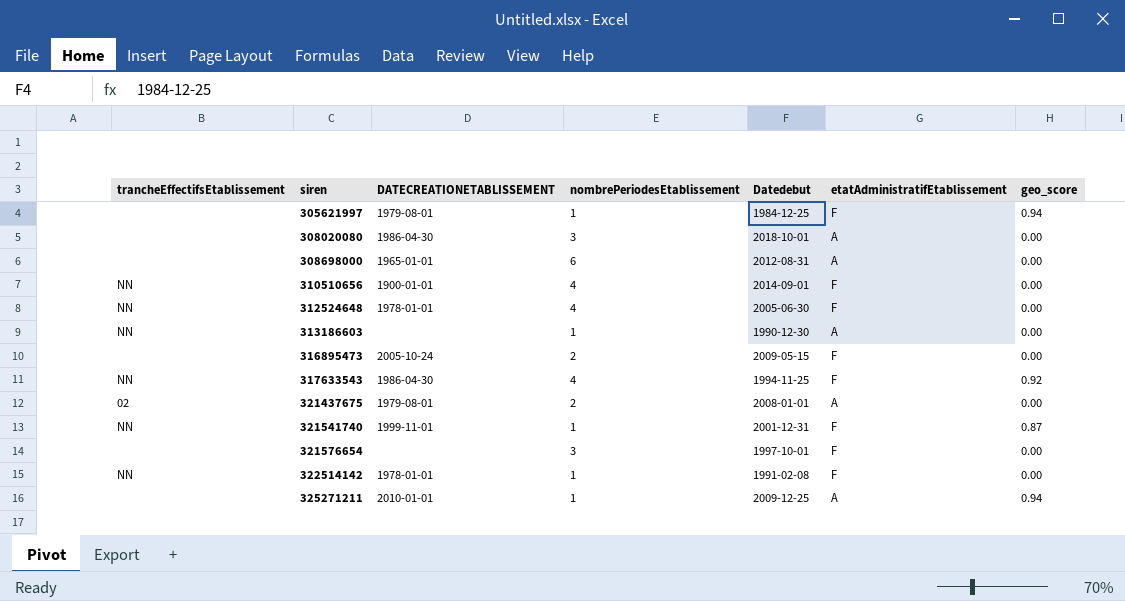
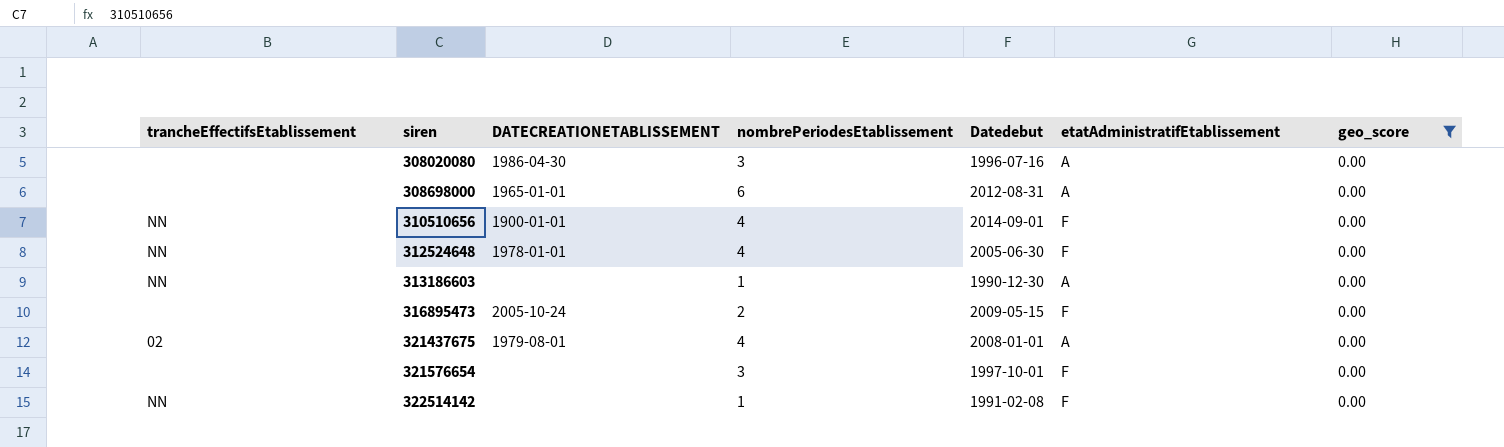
filter: none -> geo_score = 0.00
308020080 | Datedebut: 2018-10-01 -> 1996-07-16
321437675 | nombrePeriodesEtablissement: 2 -> 4
322514142 | DATECREATIONETABLISSEMENT: 1978-01-01 -> none

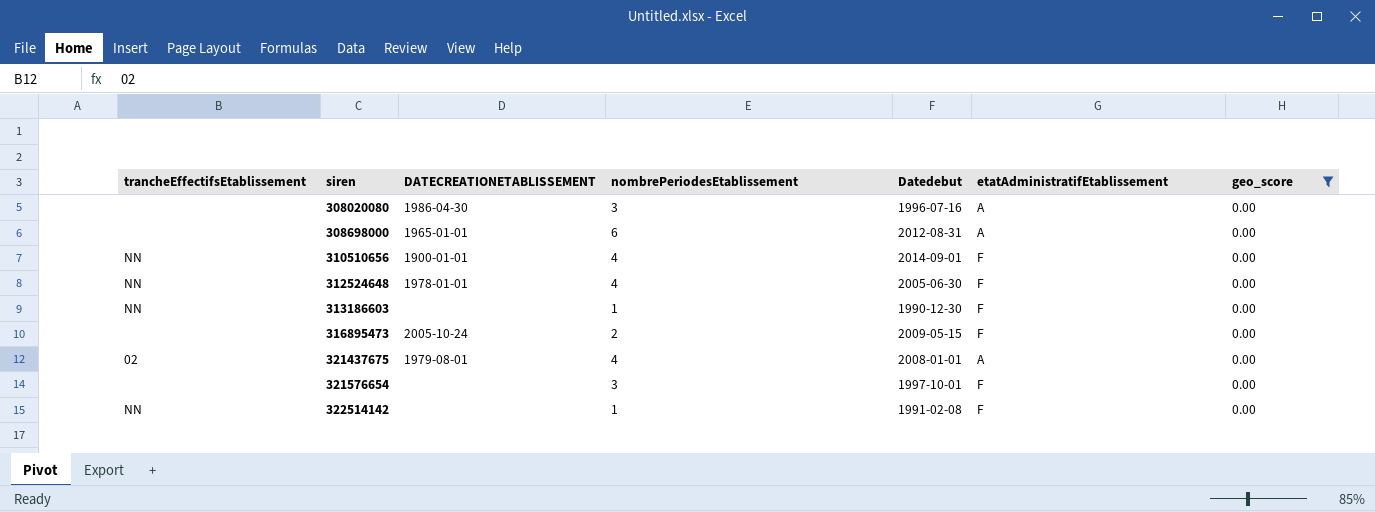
313186603 | etatAdministratifEtablissement: A -> F

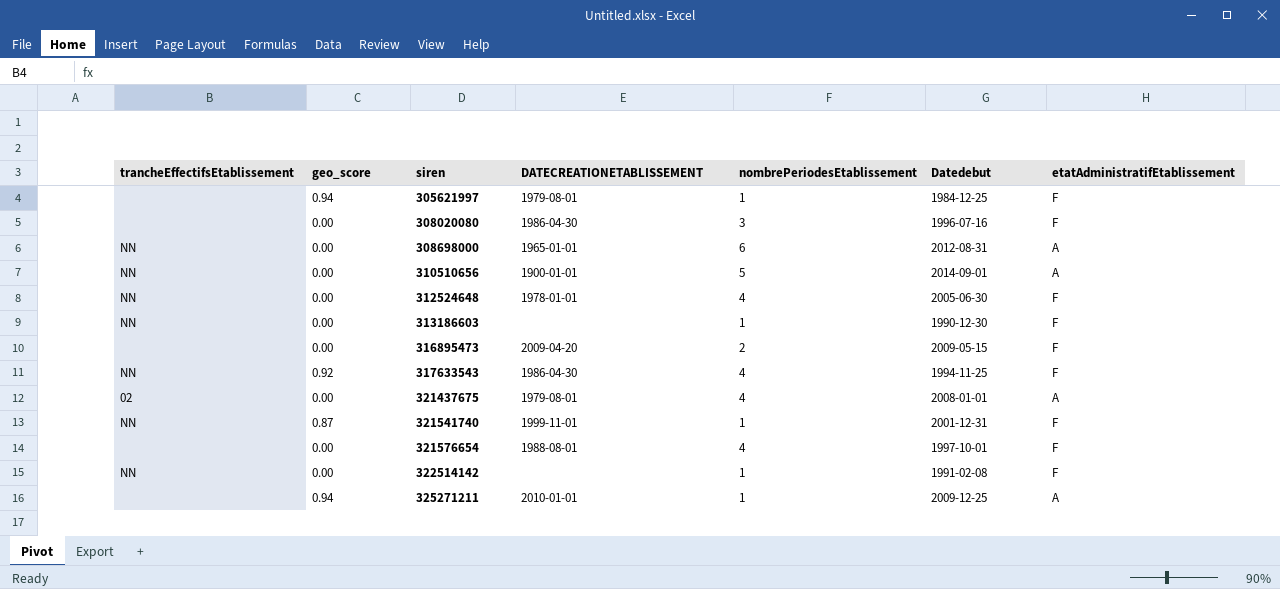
filter: geo_score = 0.00 -> none
column geo_score | position: 7 -> 2
308020080 | etatAdministratifEtablissement: A -> F
308698000 | trancheEffectifsEtablissement: none -> NN
310510656 | nombrePeriodesEtablissement: 4 -> 5
310510656 | etatAdministratifEtablissement: F -> A
316895473 | DATECREATIONETABLISSEMENT: 2005-10-24 -> 2009-04-20
321576654 | DATECREATIONETABLISSEMENT: none -> 1988-08-01
321576654 | nombrePeriodesEtablissement: 3 -> 4

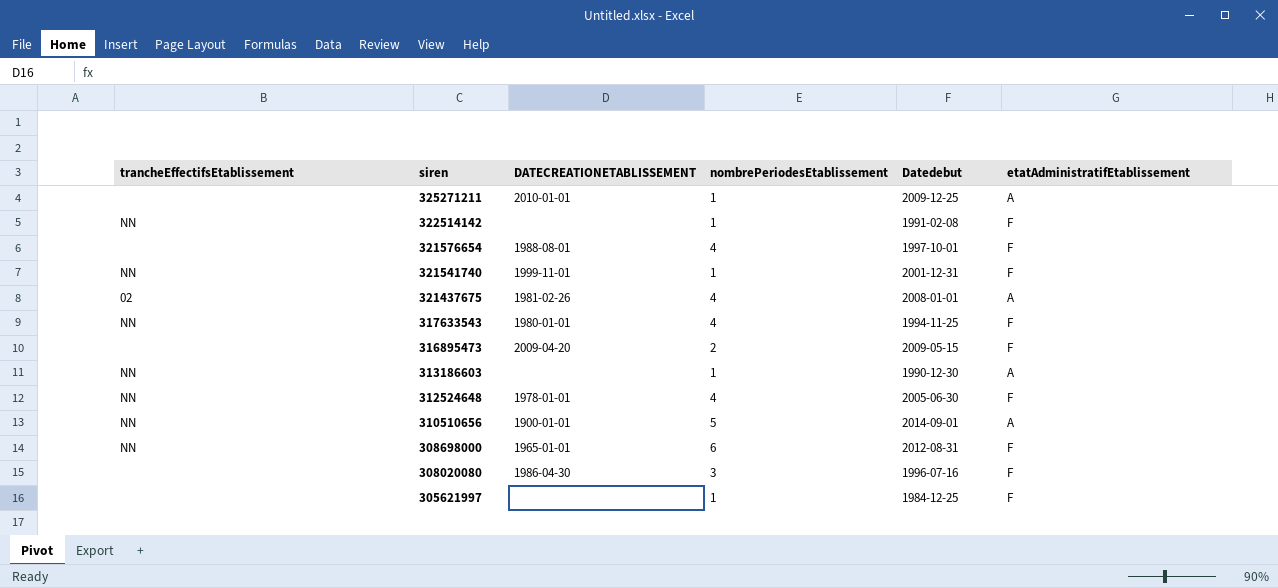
row order: siren ascending -> siren descending
column geo_score | position: 2 -> none
321437675 | DATECREATIONETABLISSEMENT: 1979-08-01 -> 1981-02-26
317633543 | DATECREATIONETABLISSEMENT: 1986-04-30 -> 1980-01-01
313186603 | etatAdministratifEtablissement: F -> A
308698000 | etatAdministratifEtablissement: A -> F
305621997 | DATECREATIONETABLISSEMENT: 1979-08-01 -> none

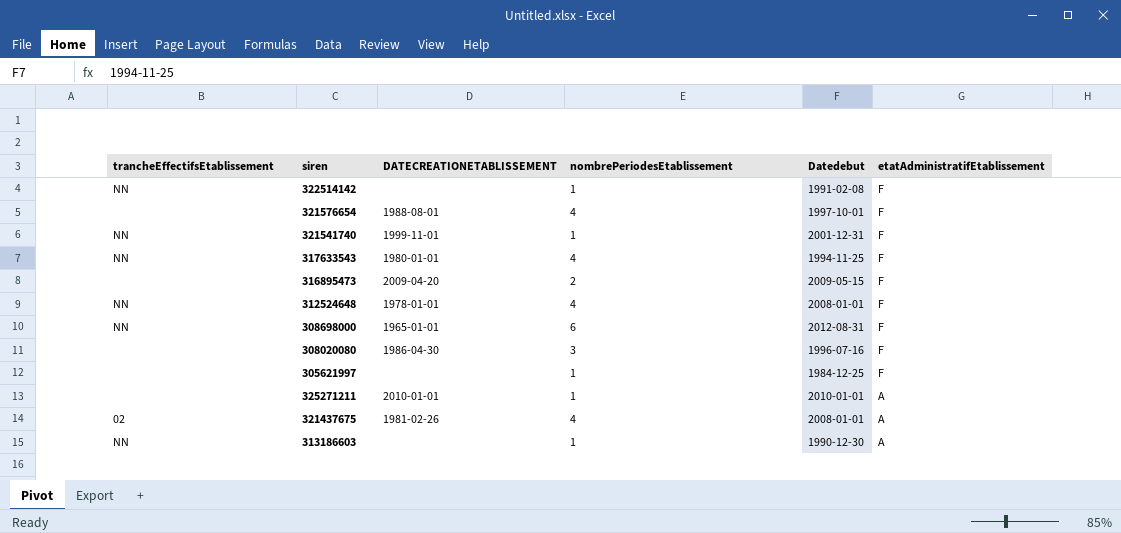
row order: siren descending -> etatAdministratifEtablissement descending
row 310510656: NN | 1900-01-01 | 5 | 2014-09-01 | A -> none
312524648 | Datedebut: 2005-06-30 -> 2008-01-01
325271211 | Datedebut: 2009-12-25 -> 2010-01-01

